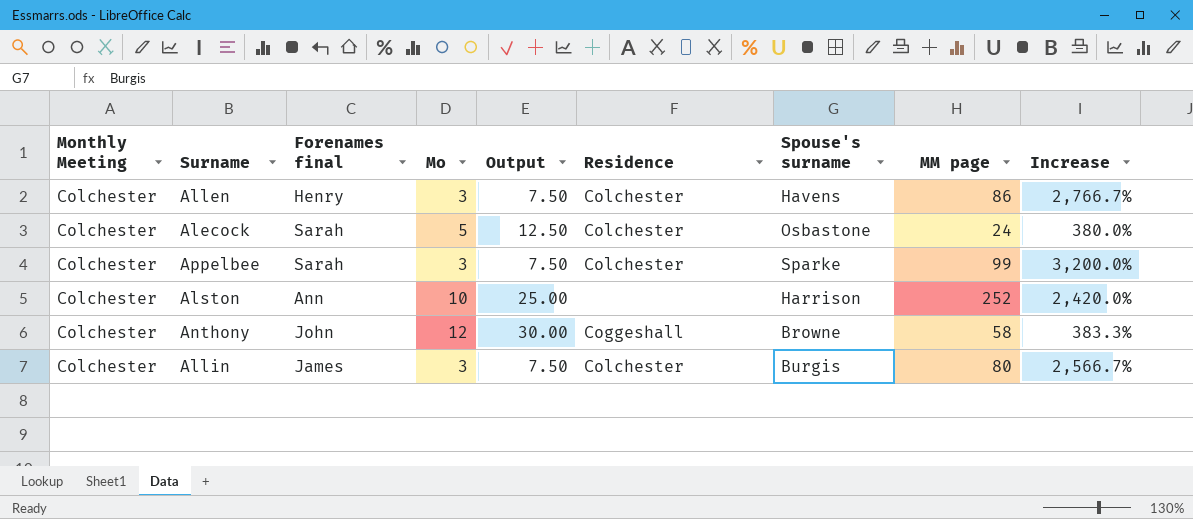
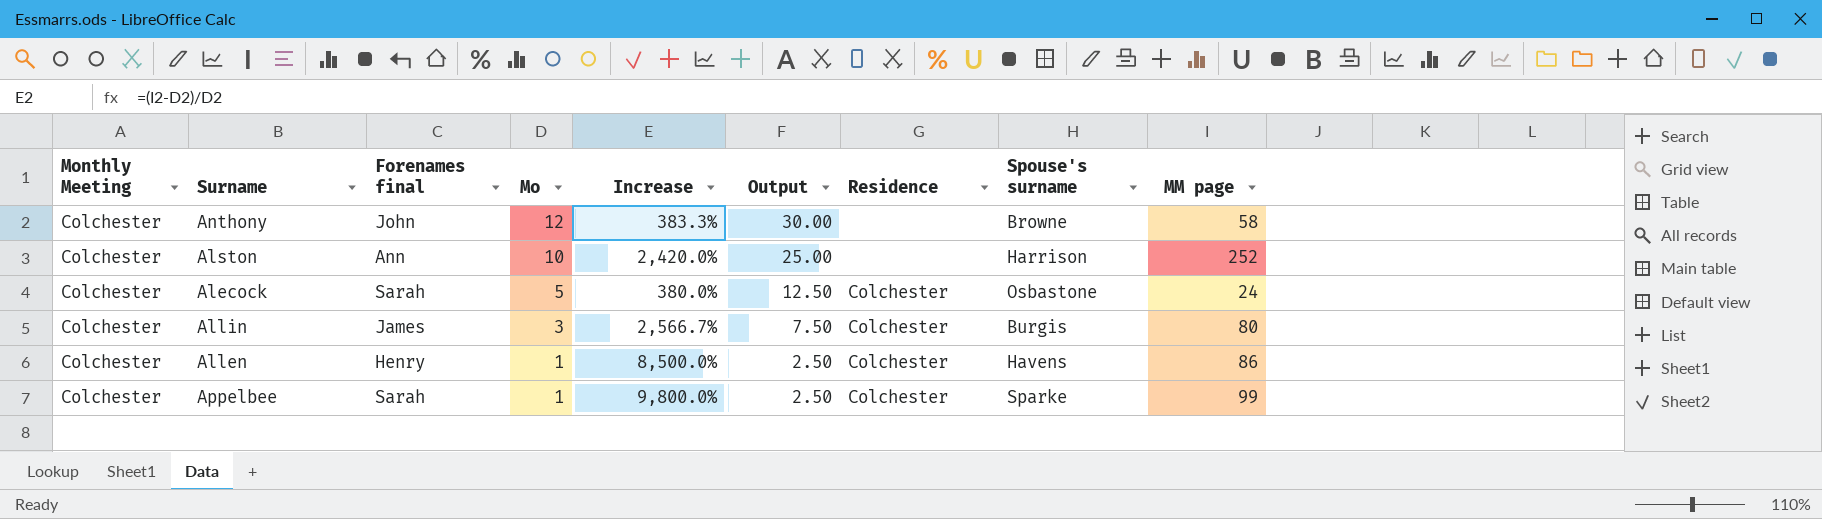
row order: none -> Mo descending
column Increase | position: 9 -> 5
Anthony | Residence: Coggeshall -> none
Allen | Mo: 3 -> 1
Allen | Increase: 2,766.7% -> 8,500.0%
Allen | Output: 7.50 -> 2.50
Appelbee | Mo: 3 -> 1
Appelbee | Increase: 3,200.0% -> 9,800.0%
Appelbee | Output: 7.50 -> 2.50

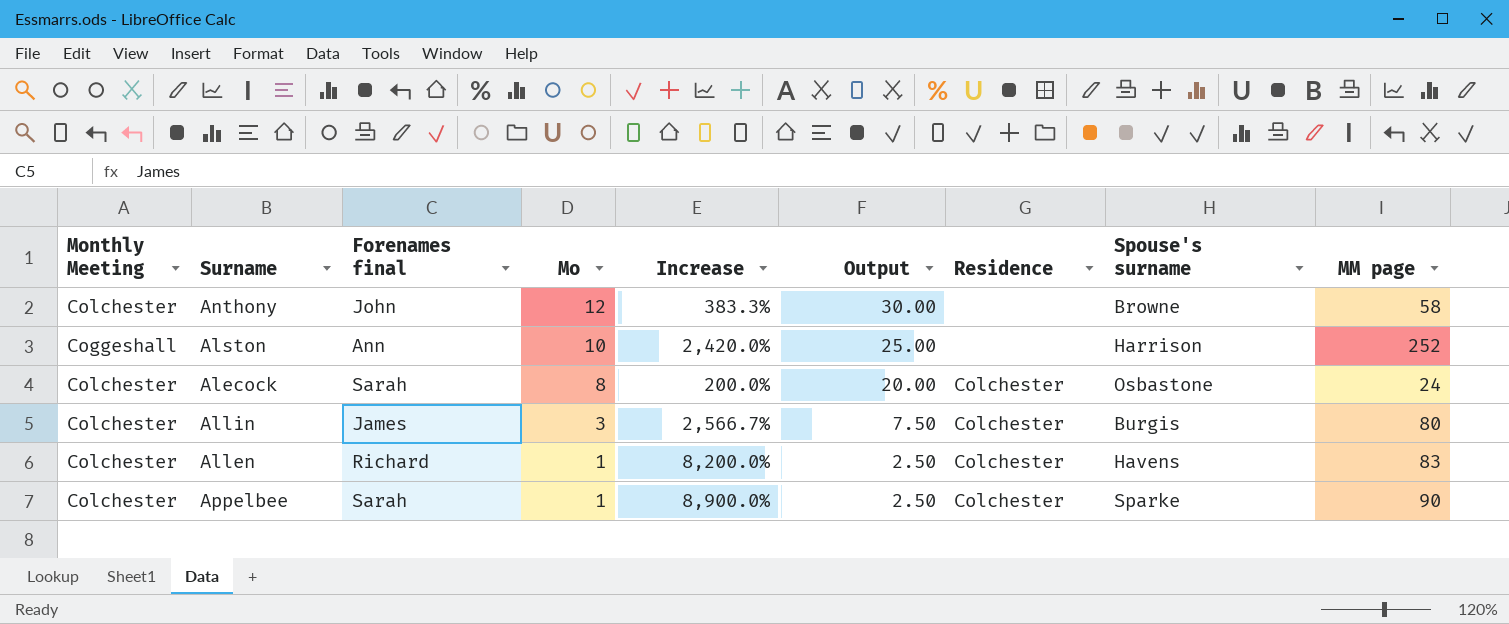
Alston | Monthly Meeting: Colchester -> Coggeshall
Alecock | Mo: 5 -> 8
Alecock | Increase: 380.0% -> 200.0%
Alecock | Output: 12.50 -> 20.00
Allen | Forenames final: Henry -> Richard
Allen | Increase: 8,500.0% -> 8,200.0%
Allen | MM page: 86 -> 83
Appelbee | Increase: 9,800.0% -> 8,900.0%
Appelbee | MM page: 99 -> 90

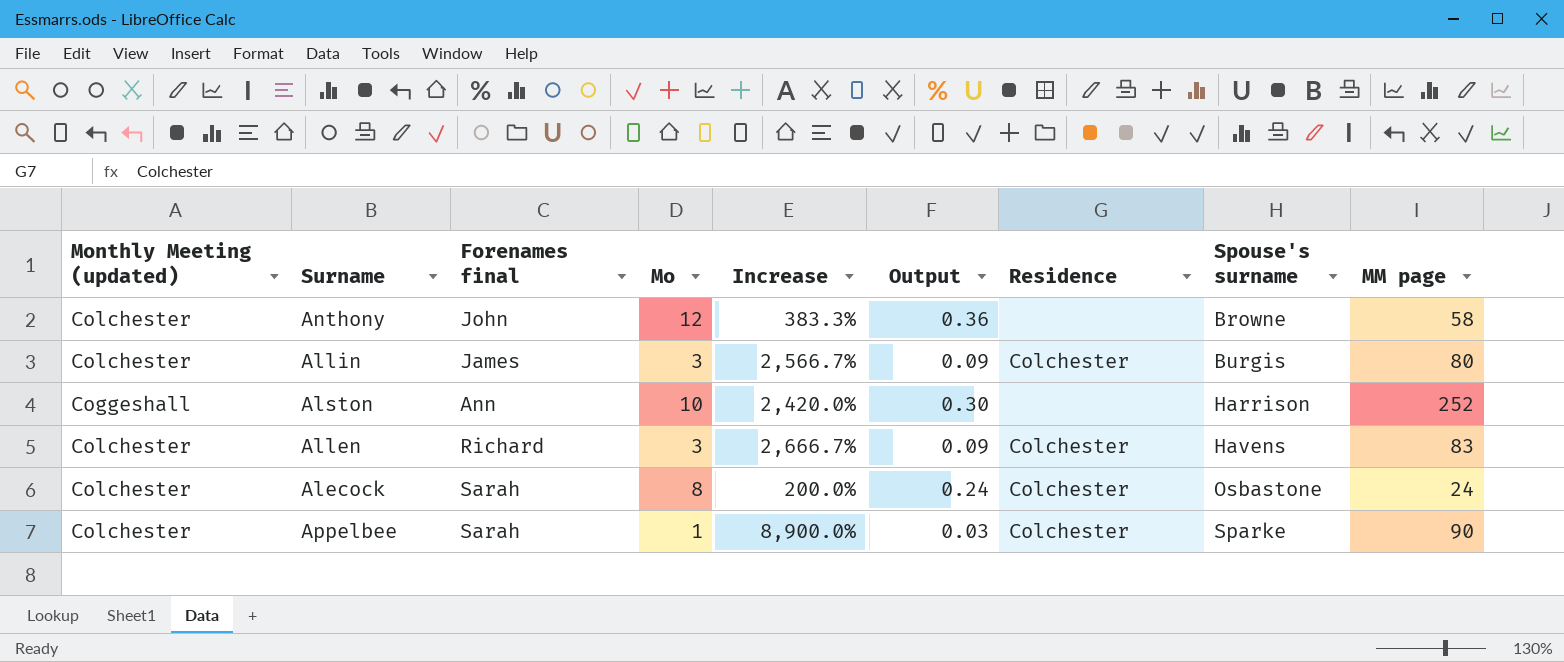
row order: Mo descending -> Spouse's surname ascending
column name: Monthly Meeting -> Monthly Meeting (updated)
column Output | formula: [Mo] * 2.5 -> [Mo] * 0.03
Allen | Mo: 1 -> 3
Allen | Increase: 8,200.0% -> 2,666.7%

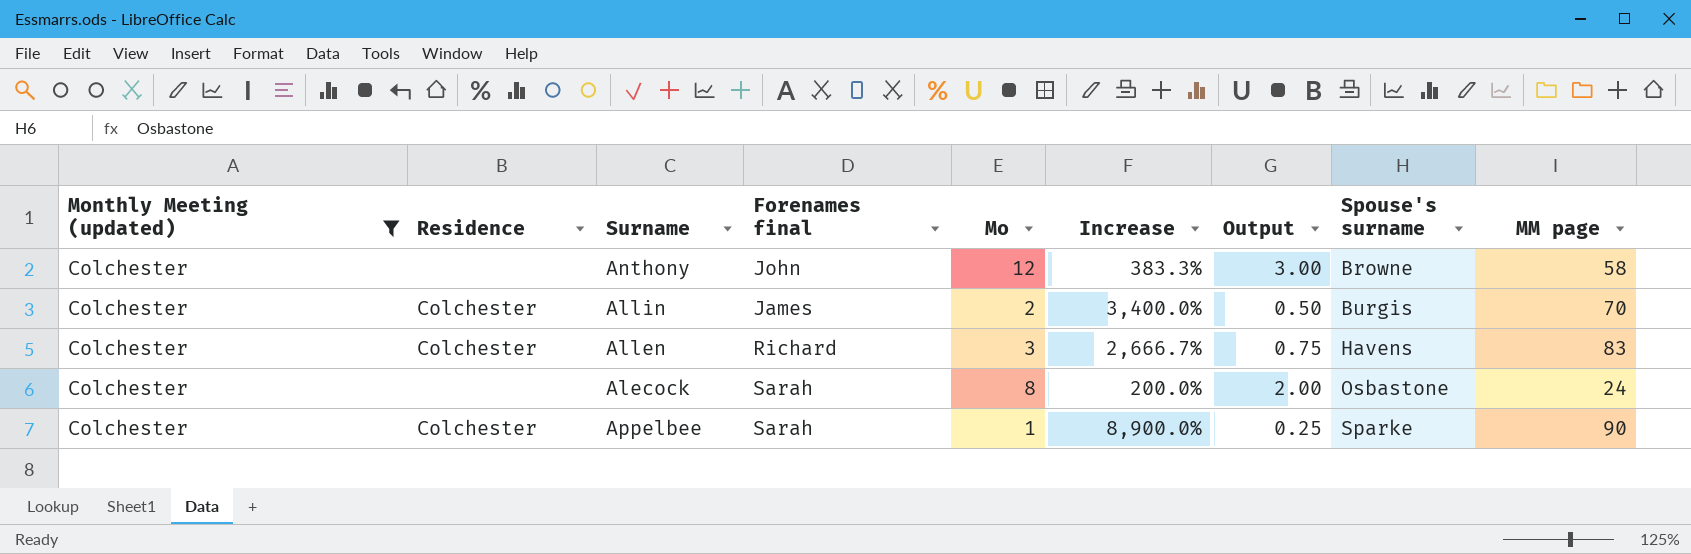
filter: none -> Monthly Meeting (updated) = Colchester
column Residence | position: 7 -> 2
column Output | formula: [Mo] * 0.03 -> [Mo] * 0.25
Allin | Mo: 3 -> 2
Allin | Increase: 2,566.7% -> 3,400.0%
Allin | MM page: 80 -> 70
Alecock | Residence: Colchester -> none

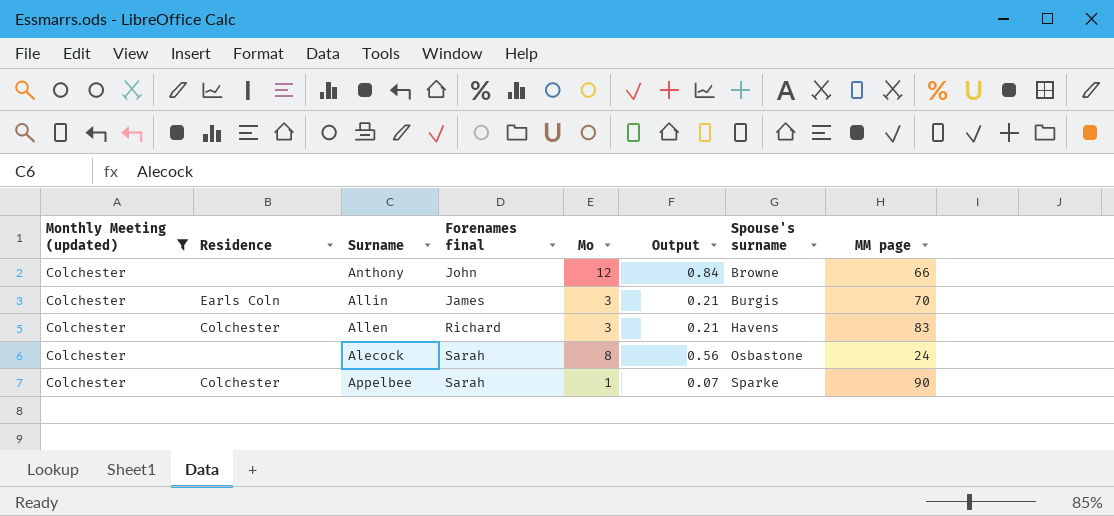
column Increase | formula: ([MM page] - [Mo]) / [Mo] -> none
column Output | formula: [Mo] * 0.25 -> [Mo] * 0.07
Anthony | MM page: 58 -> 66
Allin | Residence: Colchester -> Earls Coln
Allin | Mo: 2 -> 3

